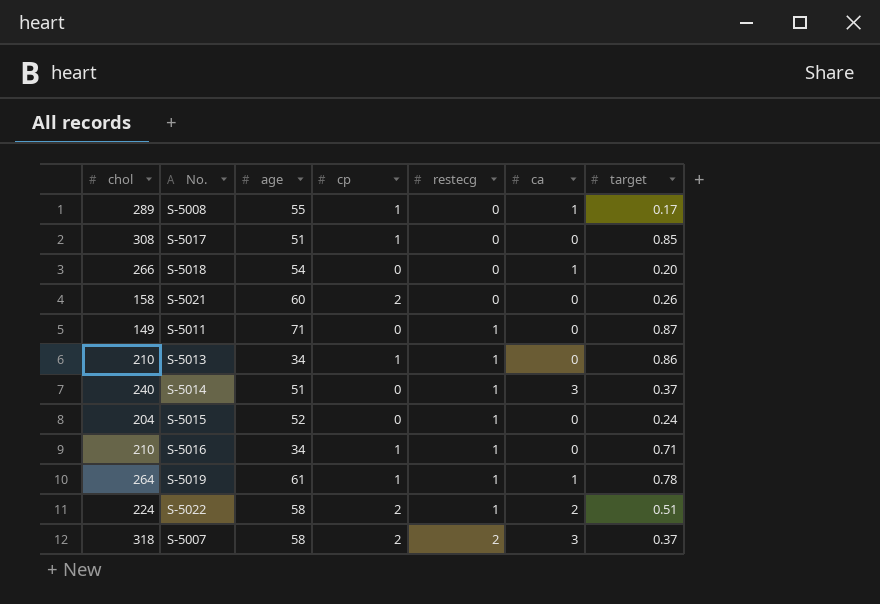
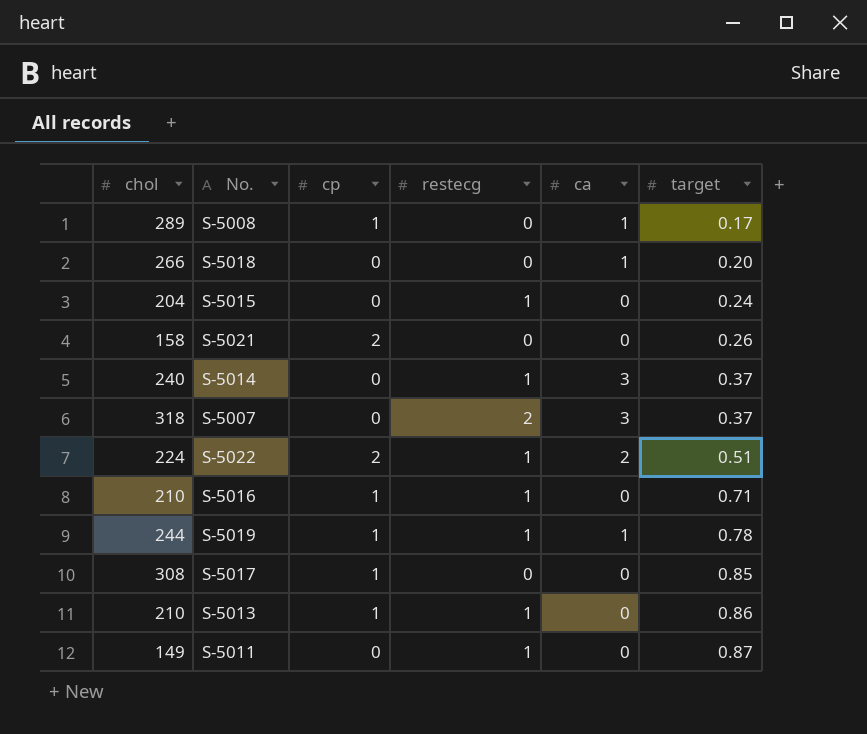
row order: restecg ascending -> target ascending
column age | position: 3 -> none
S-5007 | cp: 2 -> 0
S-5019 | chol: 264 -> 244

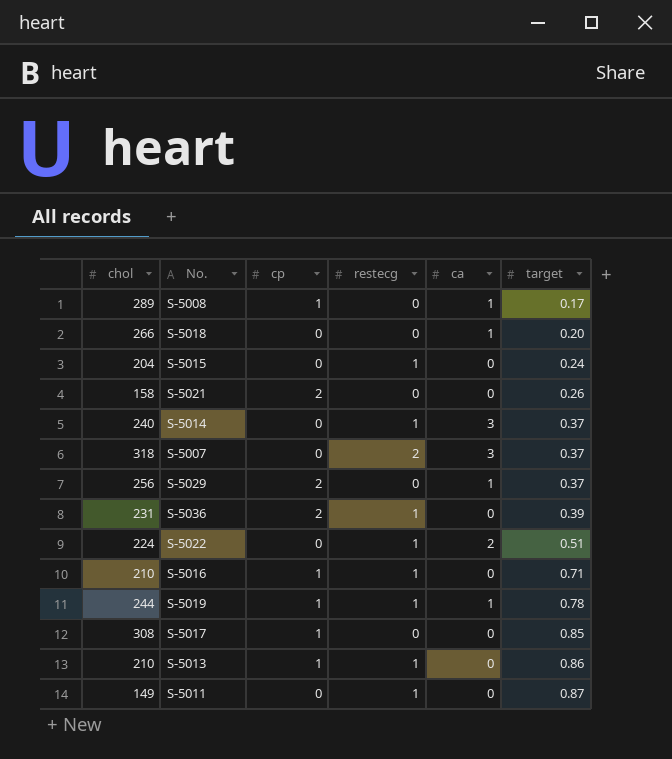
row S-5029: none -> 256 | 2 | 0 | 1 | 0.37
row S-5036: none -> 231 | 2 | 1 | 0 | 0.39
S-5022 | cp: 2 -> 0

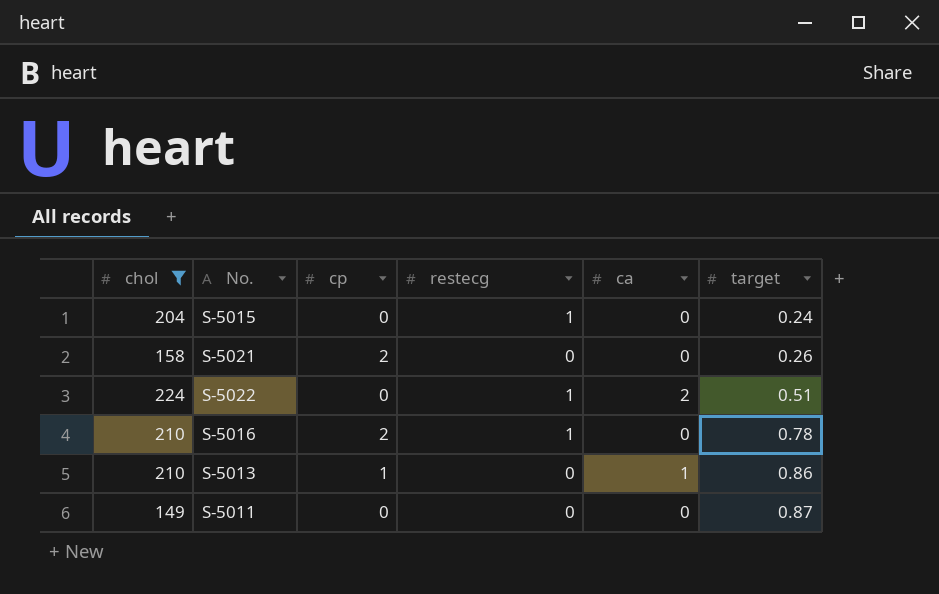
filter: none -> chol <= 224
S-5016 | cp: 1 -> 2
S-5016 | target: 0.71 -> 0.78
S-5013 | restecg: 1 -> 0
S-5013 | ca: 0 -> 1
S-5011 | restecg: 1 -> 0

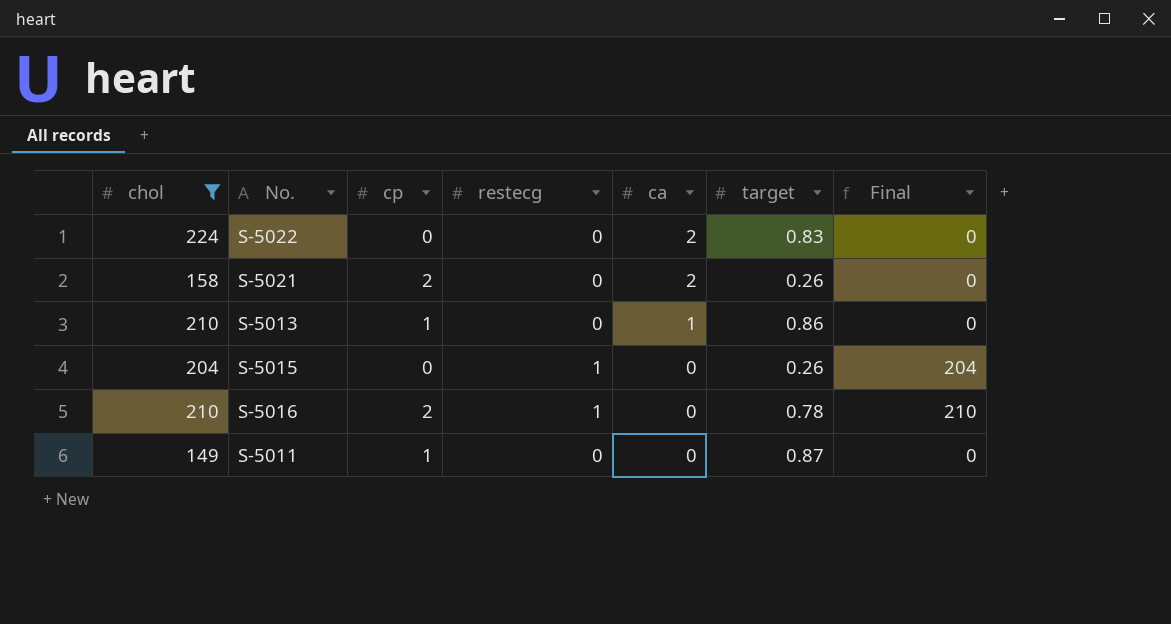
row order: target ascending -> ca descending
column Final | formula: none -> [chol] * [restecg]
S-5022 | restecg: 1 -> 0
S-5022 | target: 0.51 -> 0.83
S-5021 | ca: 0 -> 2
S-5015 | target: 0.24 -> 0.26
S-5011 | cp: 0 -> 1

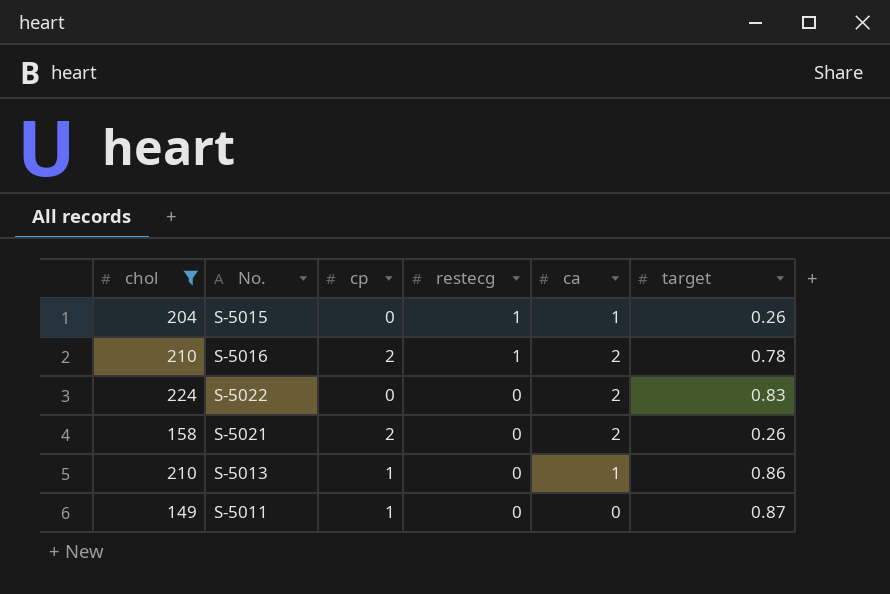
row order: ca descending -> restecg descending
column Final | formula: [chol] * [restecg] -> none
S-5015 | ca: 0 -> 1
S-5016 | ca: 0 -> 2

